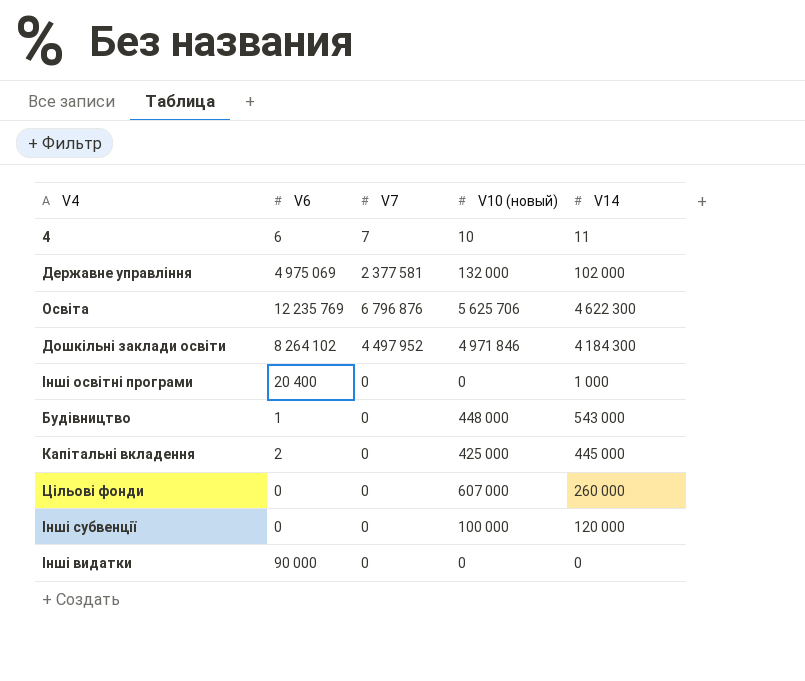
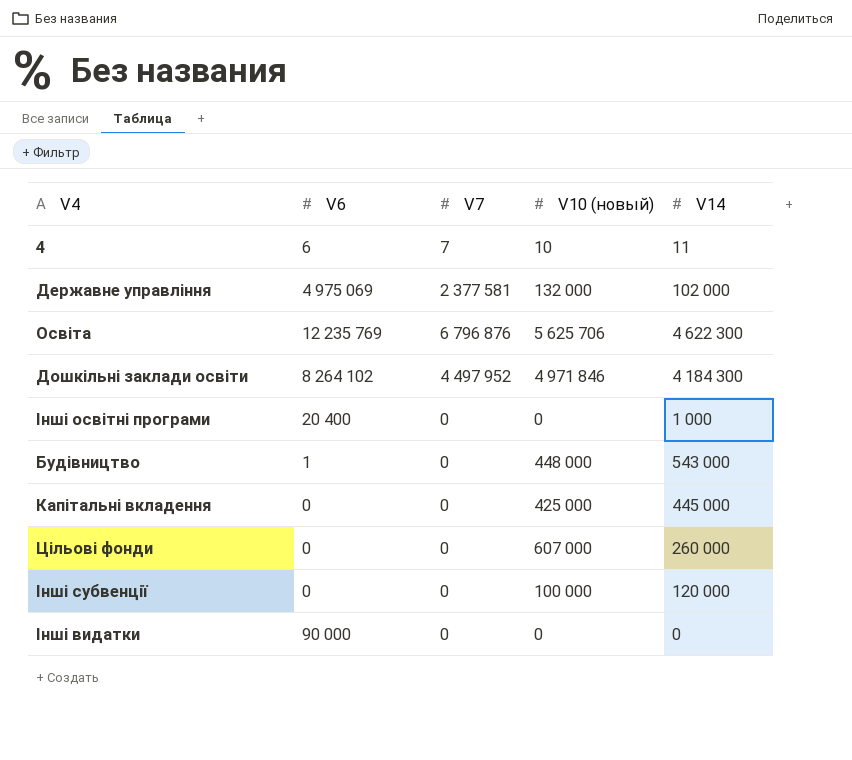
Капітальні вкладення | V6: 2 -> 0

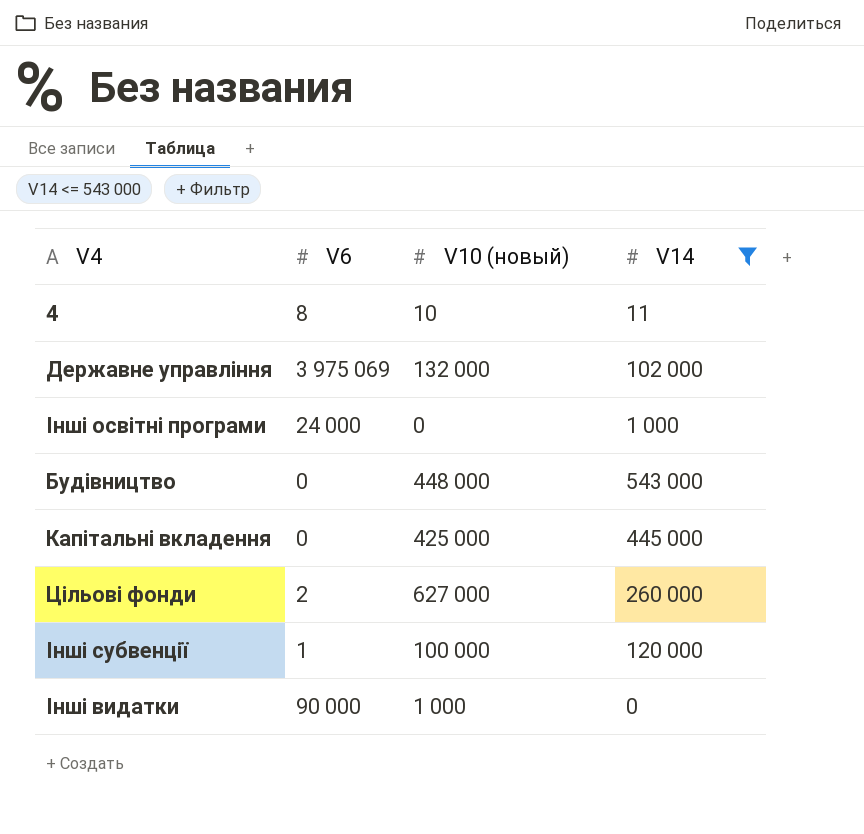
filter: none -> V14 <= 543 000
column V7 | position: 3 -> none
4 | V6: 6 -> 8
Державне управління | V6: 4 975 069 -> 3 975 069
Інші освітні програми | V6: 20 400 -> 24 000
Будівництво | V6: 1 -> 0
Цільові фонди | V6: 0 -> 2
Цільові фонди | V10 (новый): 607 000 -> 627 000
Інші субвенції | V6: 0 -> 1
Інші видатки | V10 (новый): 0 -> 1 000

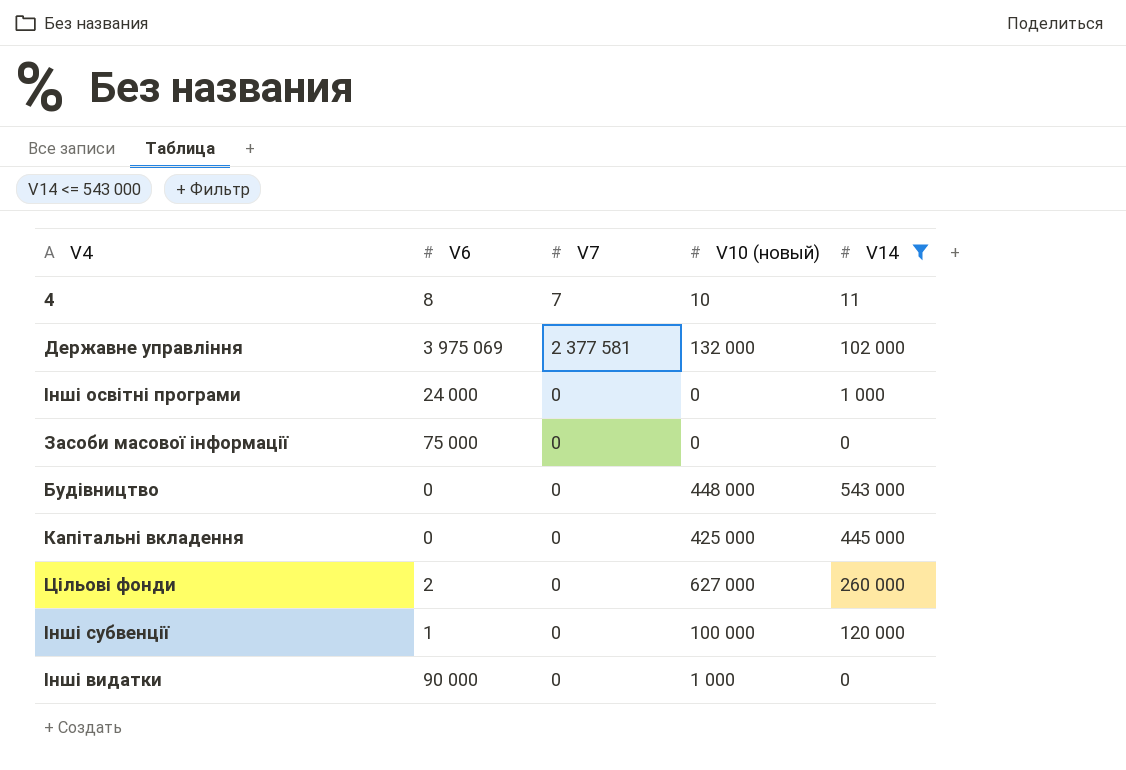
column V7 | position: none -> 3
row Засоби масової інформації: none -> 75 000 | 0 | 0 | 0

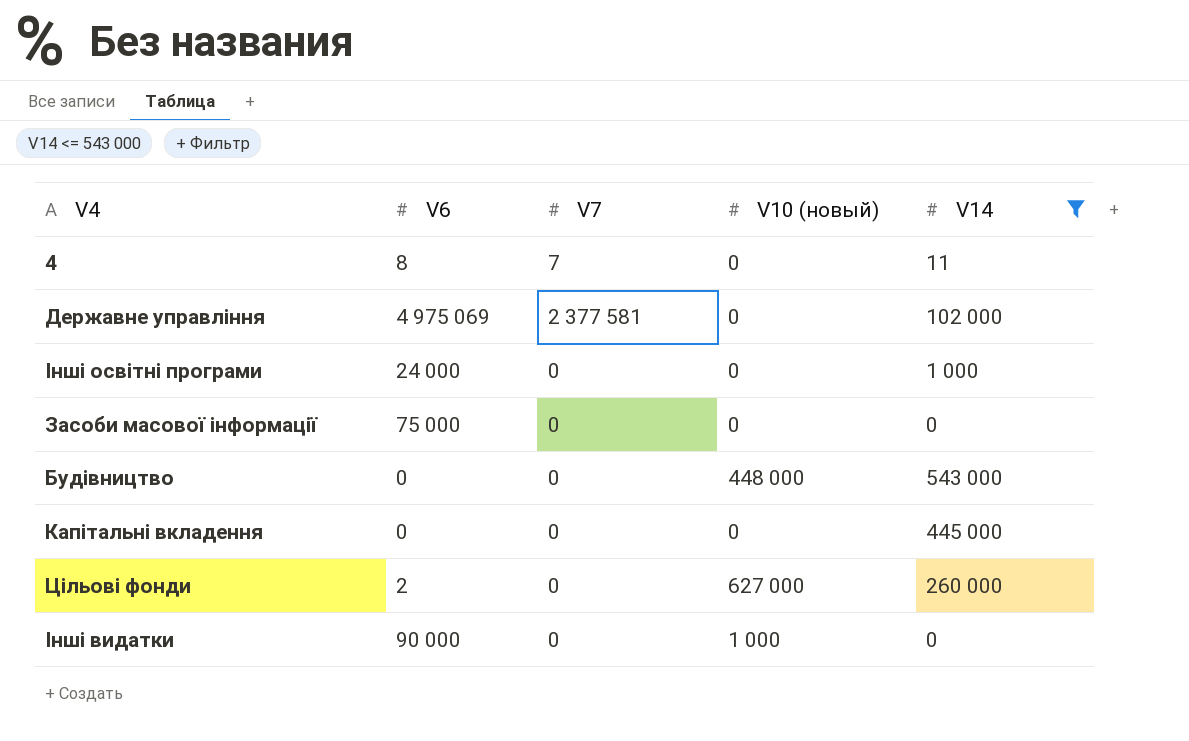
row Інші субвенції: 1 | 0 | 100 000 | 120 000 -> none
4 | V10 (новый): 10 -> 0
Державне управління | V6: 3 975 069 -> 4 975 069
Державне управління | V10 (новый): 132 000 -> 0
Капітальні вкладення | V10 (новый): 425 000 -> 0

